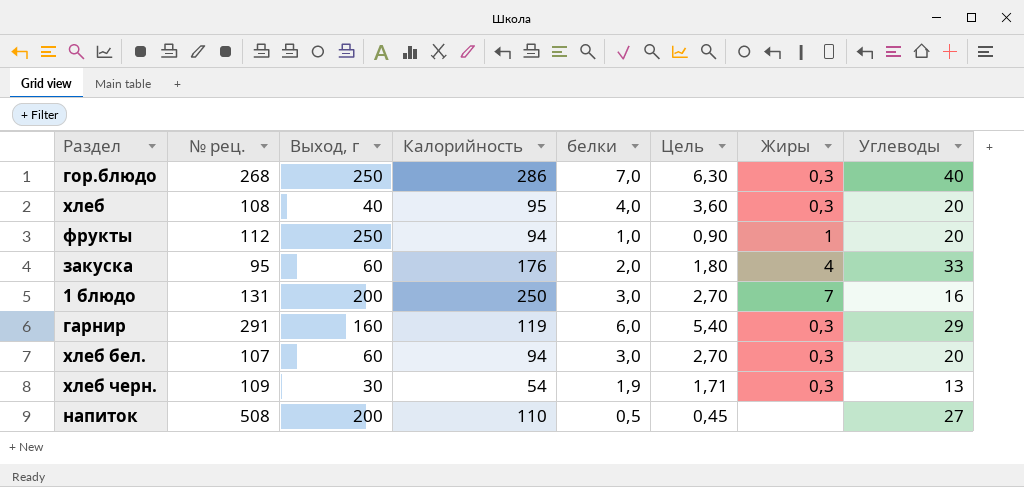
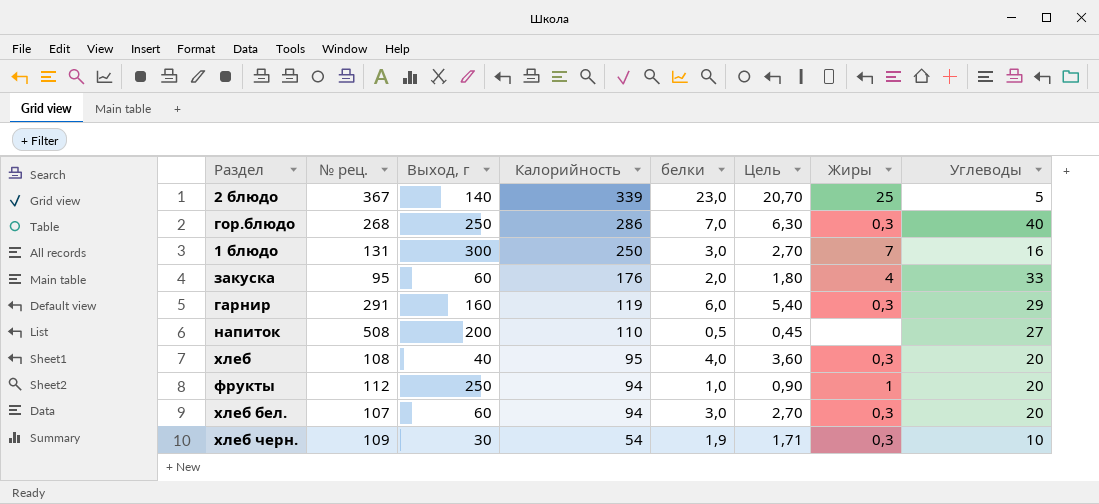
row order: none -> Калорийность descending
row 2 блюдо: none -> 367 | 140 | 339 | 23,0 | 20,70 | 25 | 5
1 блюдо | Выход, г: 200 -> 300
хлеб черн. | Углеводы: 13 -> 10

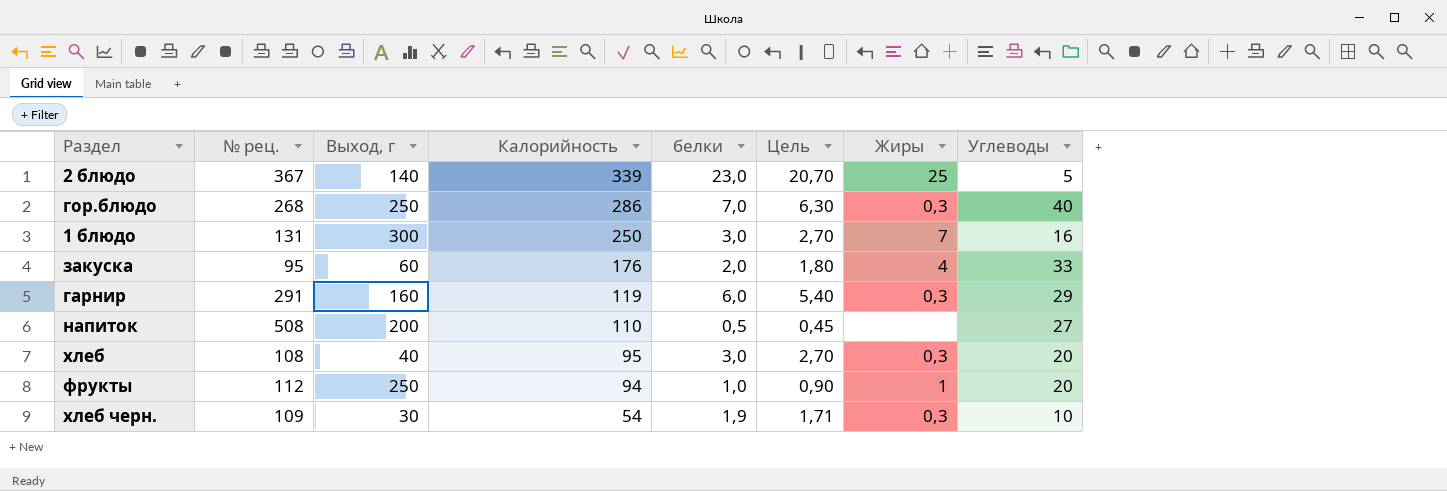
row хлеб бел.: 107 | 60 | 94 | 3,0 | 2,70 | 0,3 | 20 -> none
хлеб | белки: 4,0 -> 3,0
хлеб | Цель: 3,60 -> 2,70

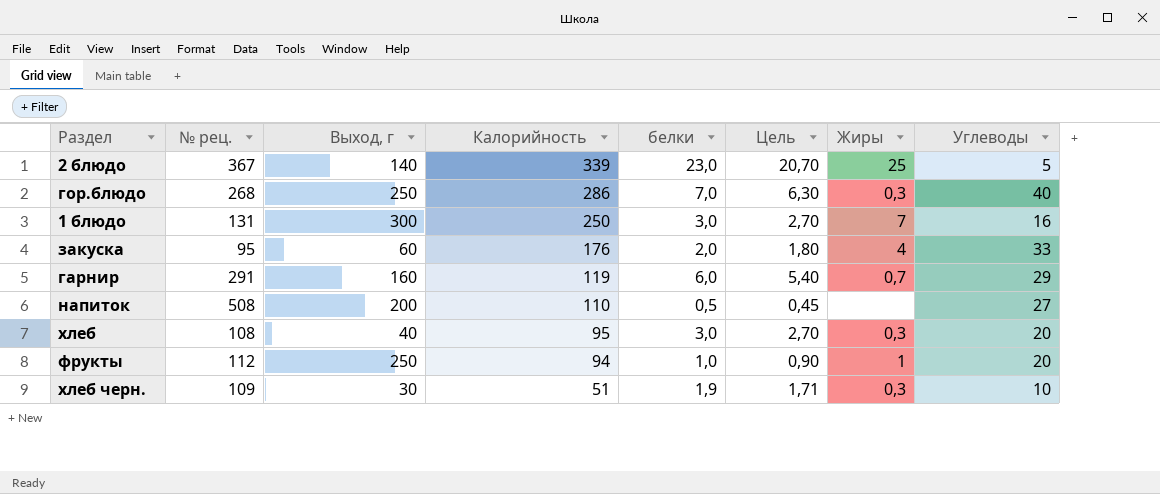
гарнир | Жиры: 0,3 -> 0,7
хлеб черн. | Калорийность: 54 -> 51

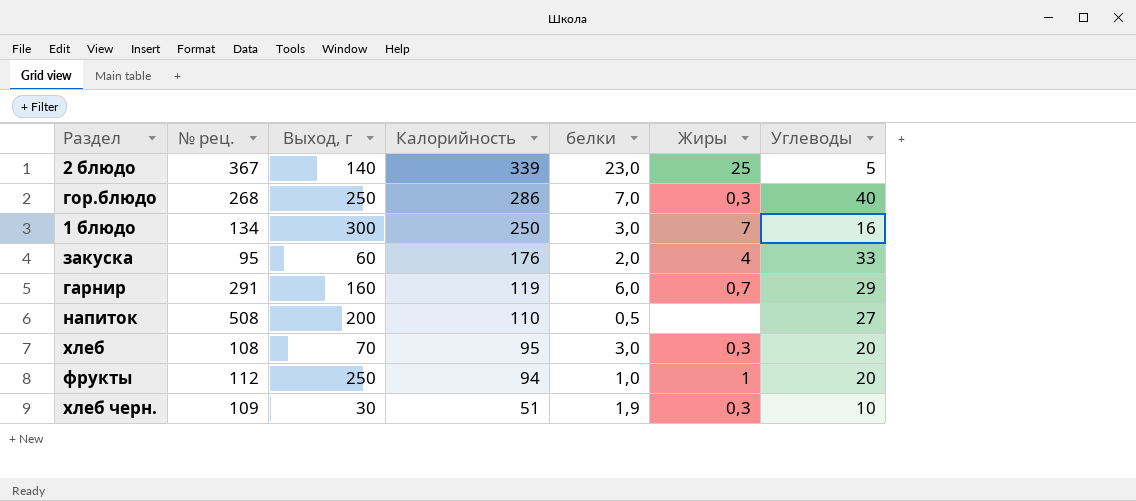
column Цель | formula: [белки] * 0,9 -> none
1 блюдо | № рец.: 131 -> 134
хлеб | Выход, г: 40 -> 70

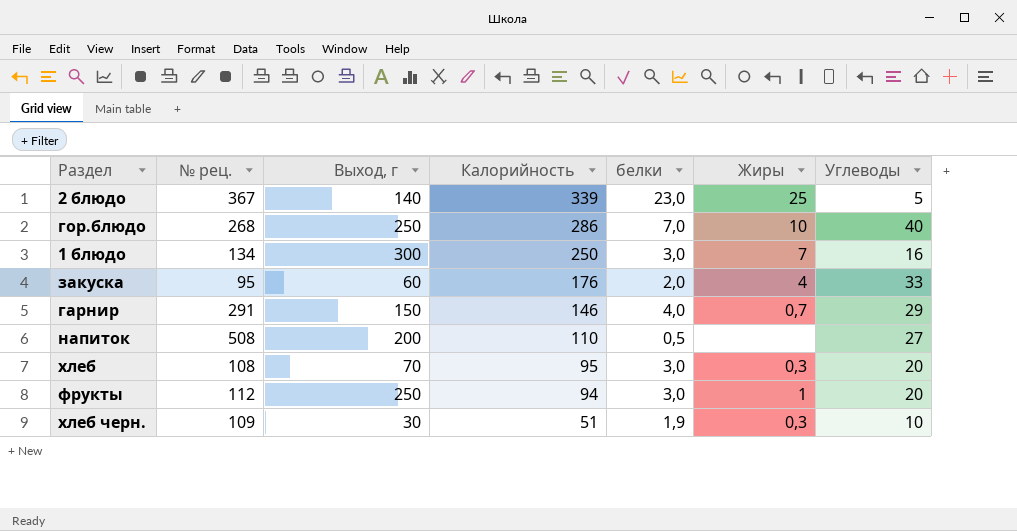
гор.блюдо | Жиры: 0,3 -> 10
гарнир | Выход, г: 160 -> 150
гарнир | Калорийность: 119 -> 146
гарнир | белки: 6,0 -> 4,0
фрукты | белки: 1,0 -> 3,0

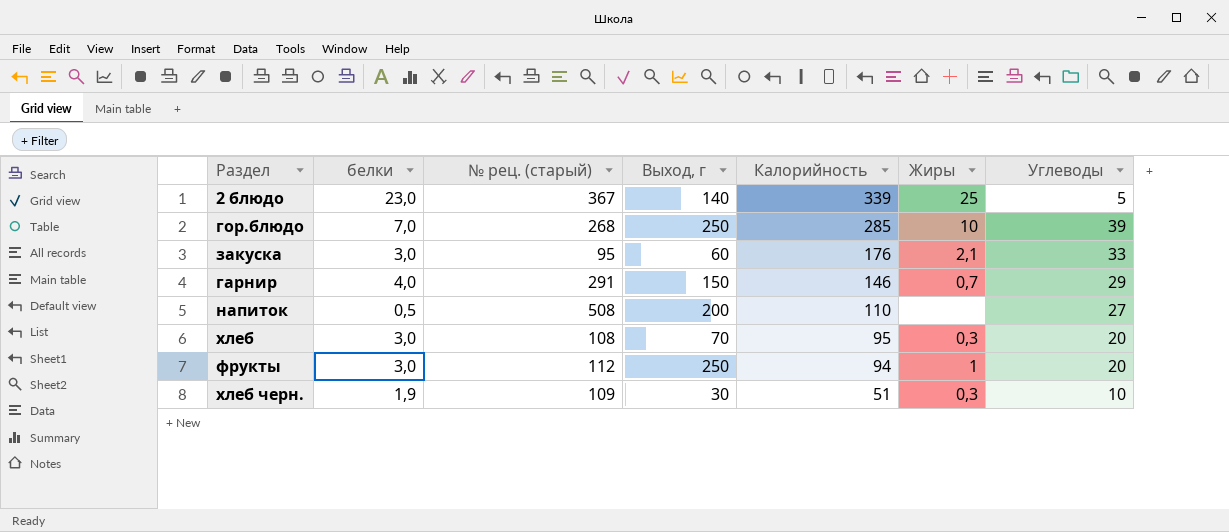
column белки | position: 5 -> 2
column name: № рец. -> № рец. (старый)
row 1 блюдо: 134 | 300 | 250 | 3,0 | 7 | 16 -> none
гор.блюдо | Калорийность: 286 -> 285
гор.блюдо | Углеводы: 40 -> 39
закуска | белки: 2,0 -> 3,0
закуска | Жиры: 4 -> 2,1

